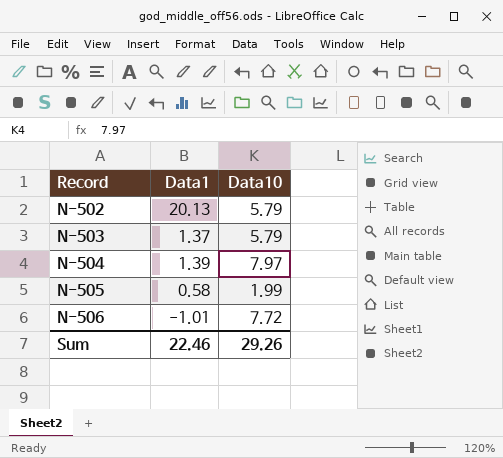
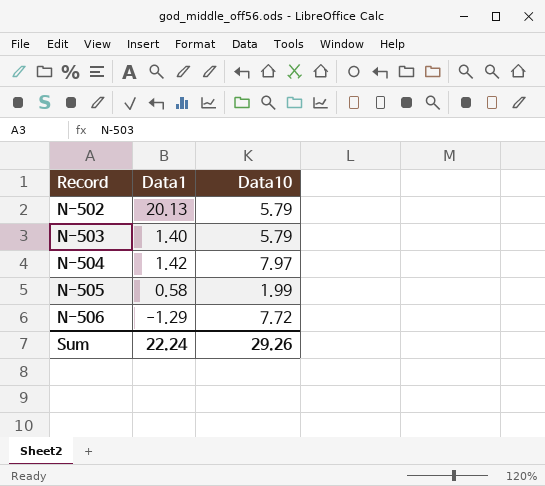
N-503 | Data1: 1.37 -> 1.40
N-504 | Data1: 1.39 -> 1.42
N-506 | Data1: -1.01 -> -1.29
Sum | Data1: 22.46 -> 22.24

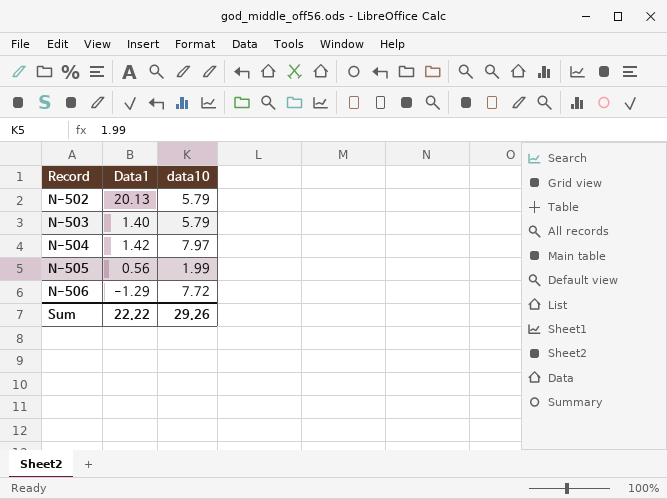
column name: Data10 -> data10
N-505 | Data1: 0.58 -> 0.56
Sum | Data1: 22.24 -> 22.22

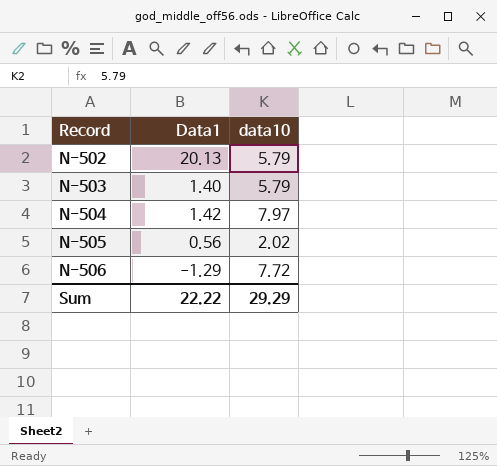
N-505 | data10: 1.99 -> 2.02
Sum | data10: 29.26 -> 29.29

